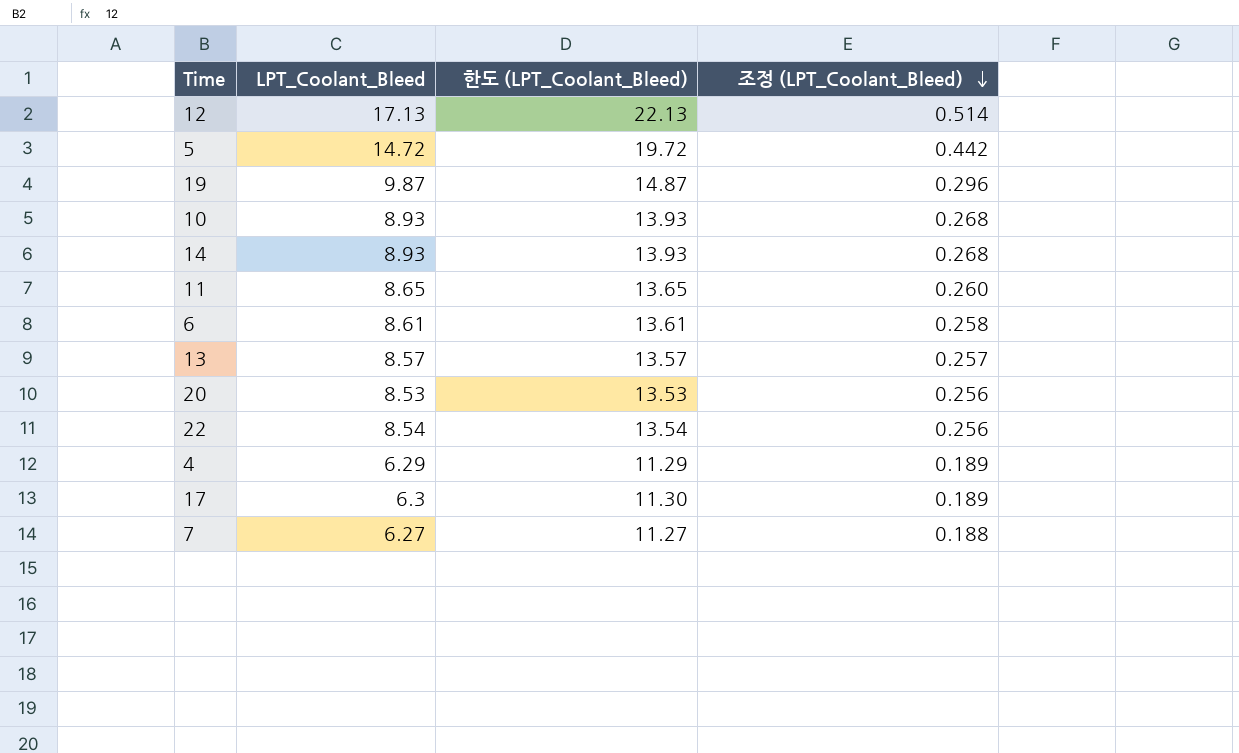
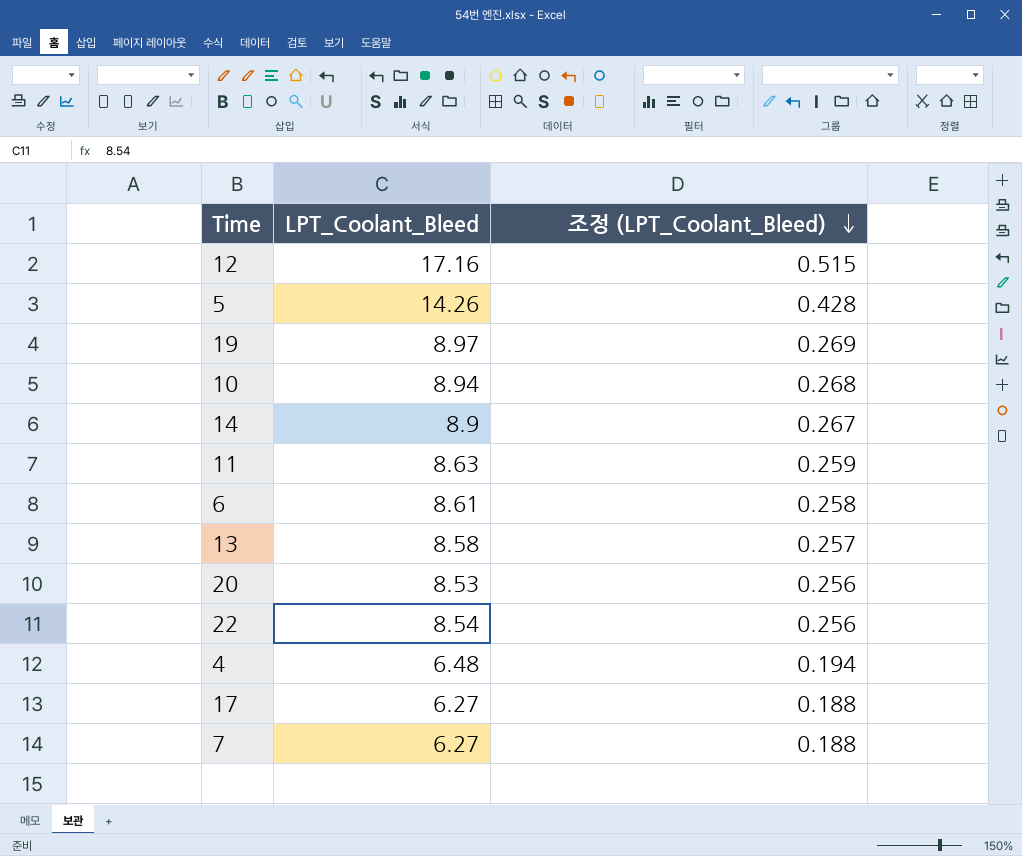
column 한도 (LPT_Coolant_Bleed) | formula: [LPT_Coolant_Bleed] + 5 -> none
12 | LPT_Coolant_Bleed: 17.13 -> 17.16
12 | 조정 (LPT_Coolant_Bleed): 0.514 -> 0.515
5 | LPT_Coolant_Bleed: 14.72 -> 14.26
5 | 조정 (LPT_Coolant_Bleed): 0.442 -> 0.428
19 | LPT_Coolant_Bleed: 9.87 -> 8.97
19 | 조정 (LPT_Coolant_Bleed): 0.296 -> 0.269
10 | LPT_Coolant_Bleed: 8.93 -> 8.94
14 | LPT_Coolant_Bleed: 8.93 -> 8.9
14 | 조정 (LPT_Coolant_Bleed): 0.268 -> 0.267
11 | LPT_Coolant_Bleed: 8.65 -> 8.63
11 | 조정 (LPT_Coolant_Bleed): 0.260 -> 0.259
13 | LPT_Coolant_Bleed: 8.57 -> 8.58
4 | LPT_Coolant_Bleed: 6.29 -> 6.48
4 | 조정 (LPT_Coolant_Bleed): 0.189 -> 0.194
17 | LPT_Coolant_Bleed: 6.3 -> 6.27
17 | 조정 (LPT_Coolant_Bleed): 0.189 -> 0.188

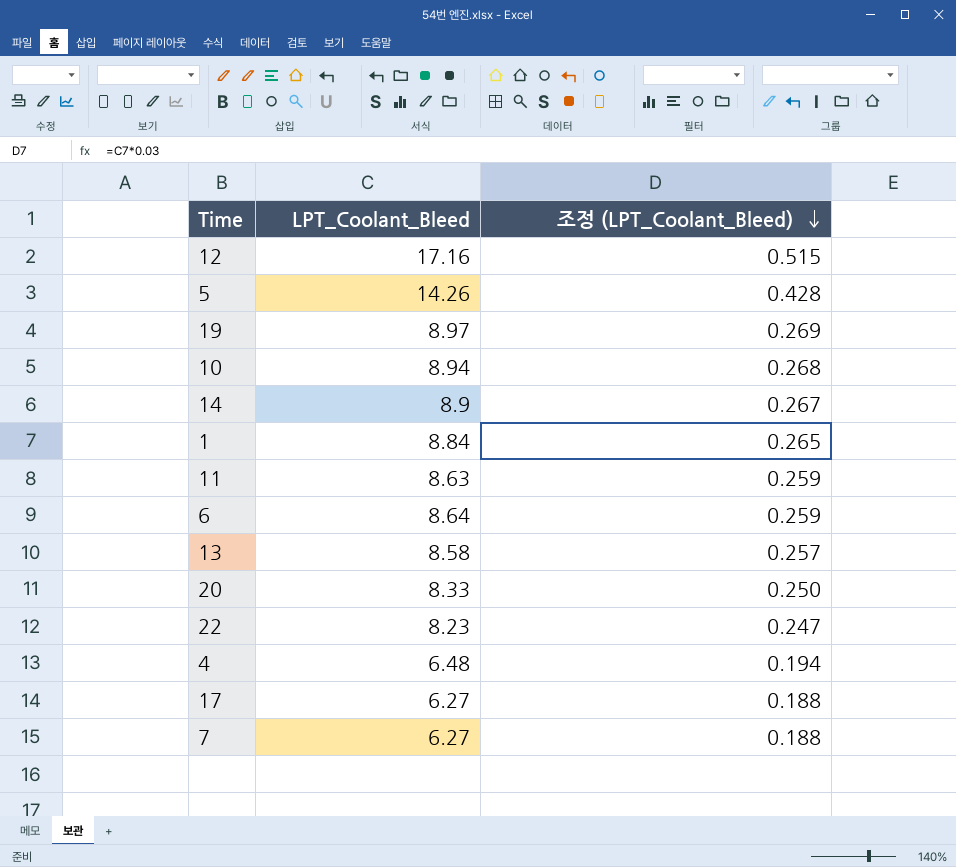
row 1: none -> 8.84 | 0.265
6 | LPT_Coolant_Bleed: 8.61 -> 8.64
6 | 조정 (LPT_Coolant_Bleed): 0.258 -> 0.259
20 | LPT_Coolant_Bleed: 8.53 -> 8.33
20 | 조정 (LPT_Coolant_Bleed): 0.256 -> 0.250
22 | LPT_Coolant_Bleed: 8.54 -> 8.23
22 | 조정 (LPT_Coolant_Bleed): 0.256 -> 0.247

